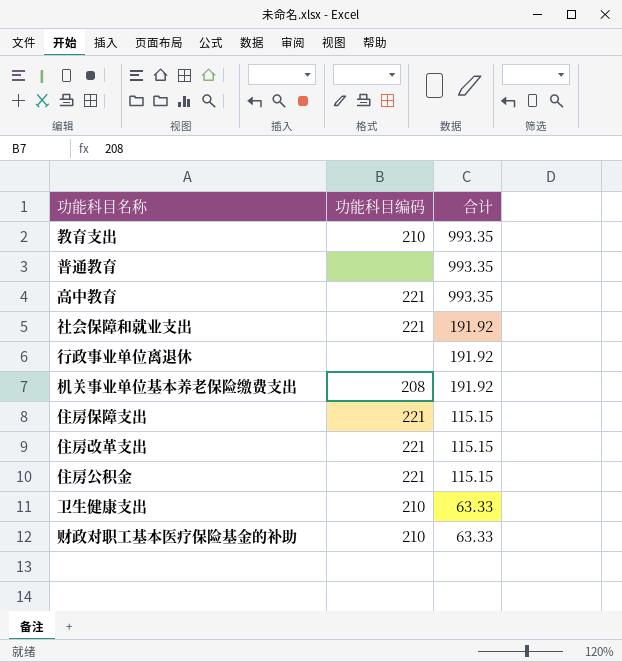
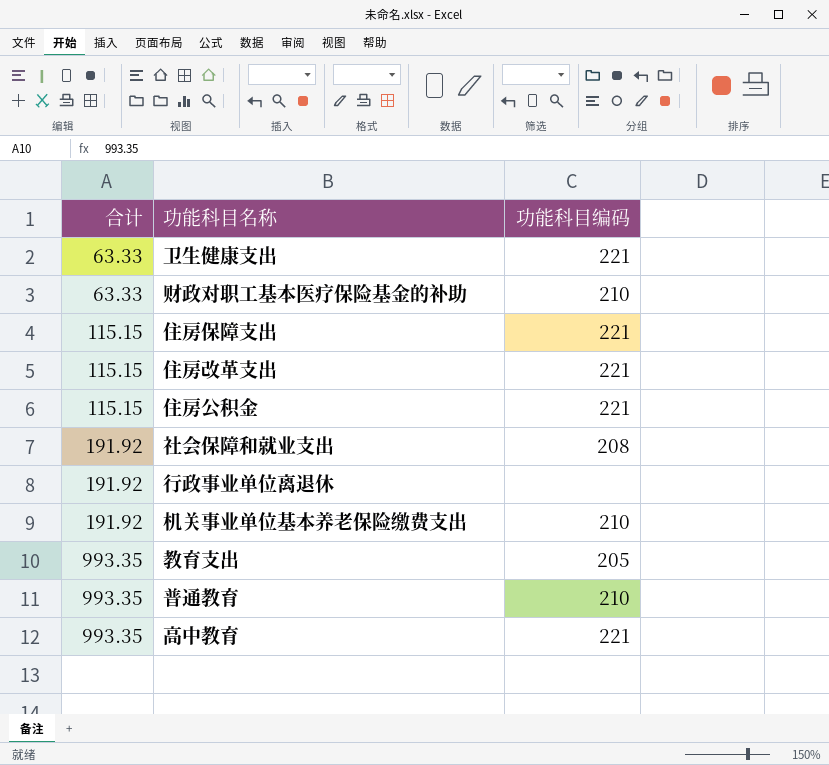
row order: 合计 descending -> 合计 ascending
column 合计 | position: 3 -> 1
卫生健康支出 | 功能科目编码: 210 -> 221
社会保障和就业支出 | 功能科目编码: 221 -> 208
机关事业单位基本养老保险缴费支出 | 功能科目编码: 208 -> 210
教育支出 | 功能科目编码: 210 -> 205
普通教育 | 功能科目编码: none -> 210

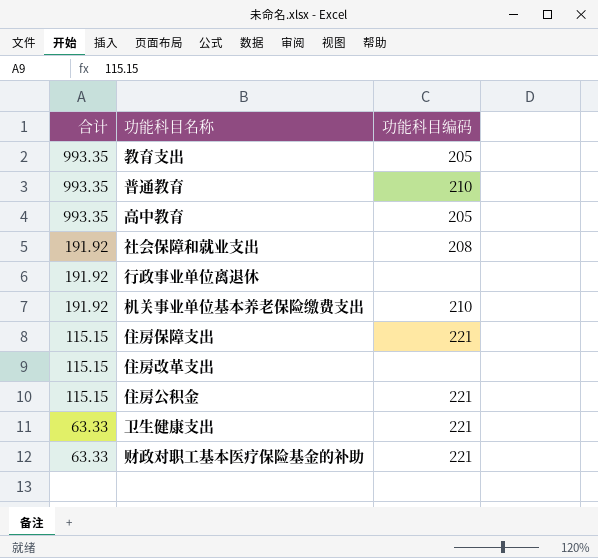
row order: 合计 ascending -> 合计 descending
高中教育 | 功能科目编码: 221 -> 205
住房改革支出 | 功能科目编码: 221 -> none
财政对职工基本医疗保险基金的补助 | 功能科目编码: 210 -> 221

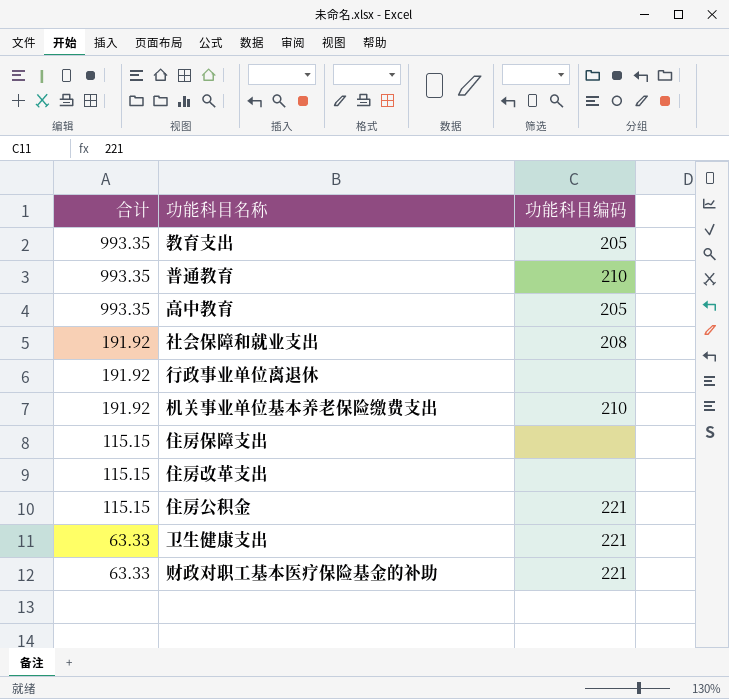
住房保障支出 | 功能科目编码: 221 -> none

